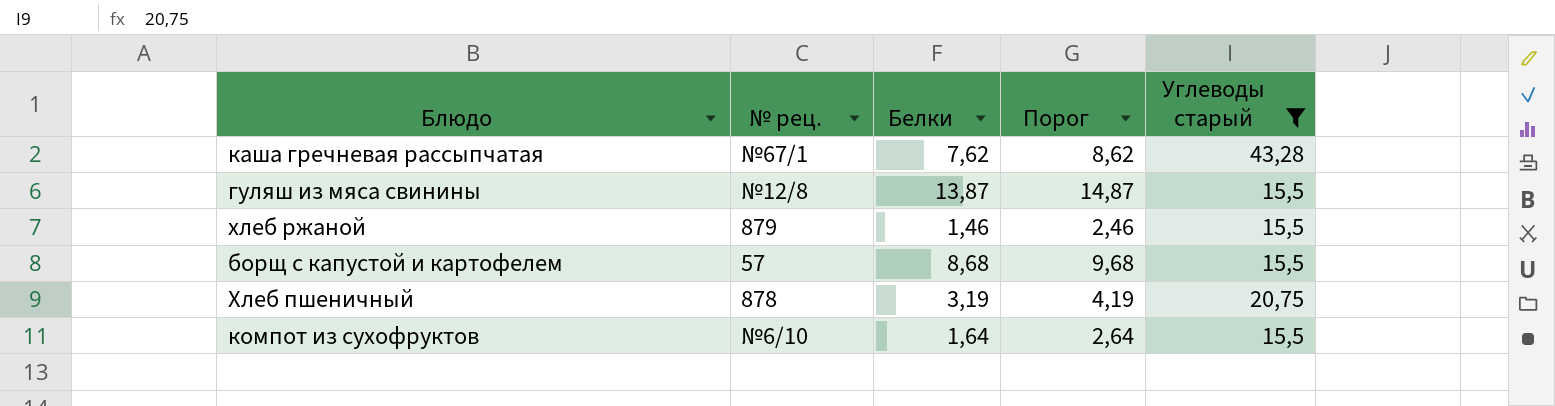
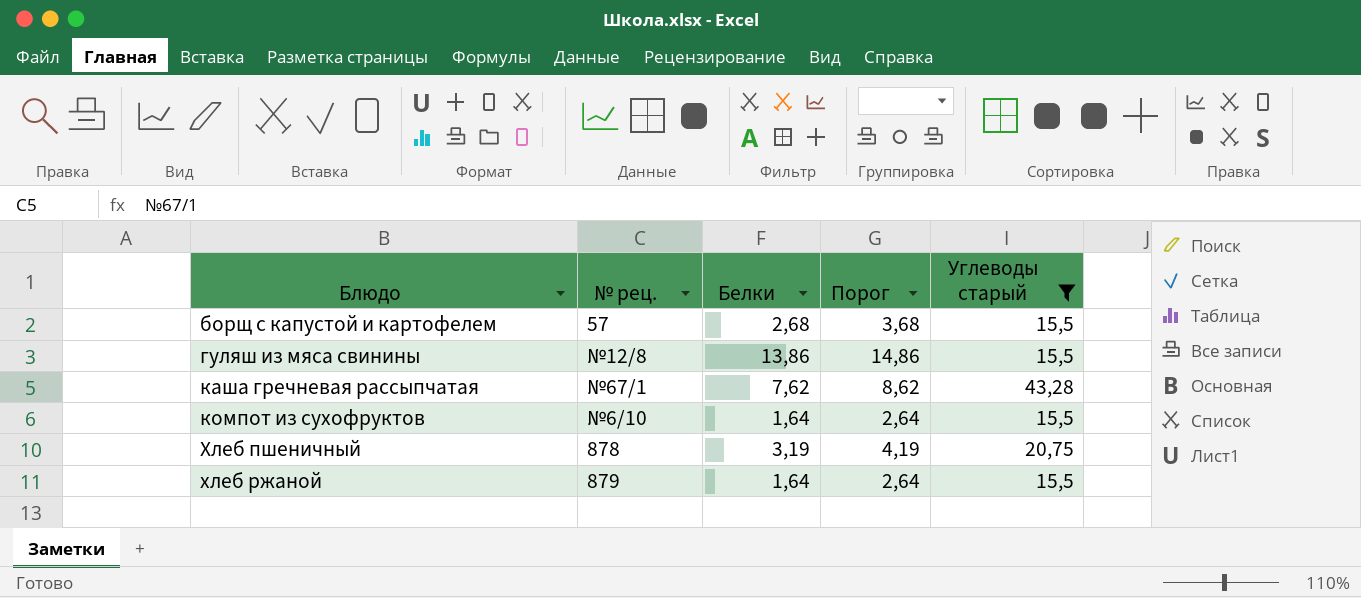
row order: none -> Блюдо ascending
борщ с капустой и картофелем | Белки: 8,68 -> 2,68
борщ с капустой и картофелем | Порог: 9,68 -> 3,68
гуляш из мяса свинины | Белки: 13,87 -> 13,86
гуляш из мяса свинины | Порог: 14,87 -> 14,86
хлеб ржаной | Белки: 1,46 -> 1,64
хлеб ржаной | Порог: 2,46 -> 2,64

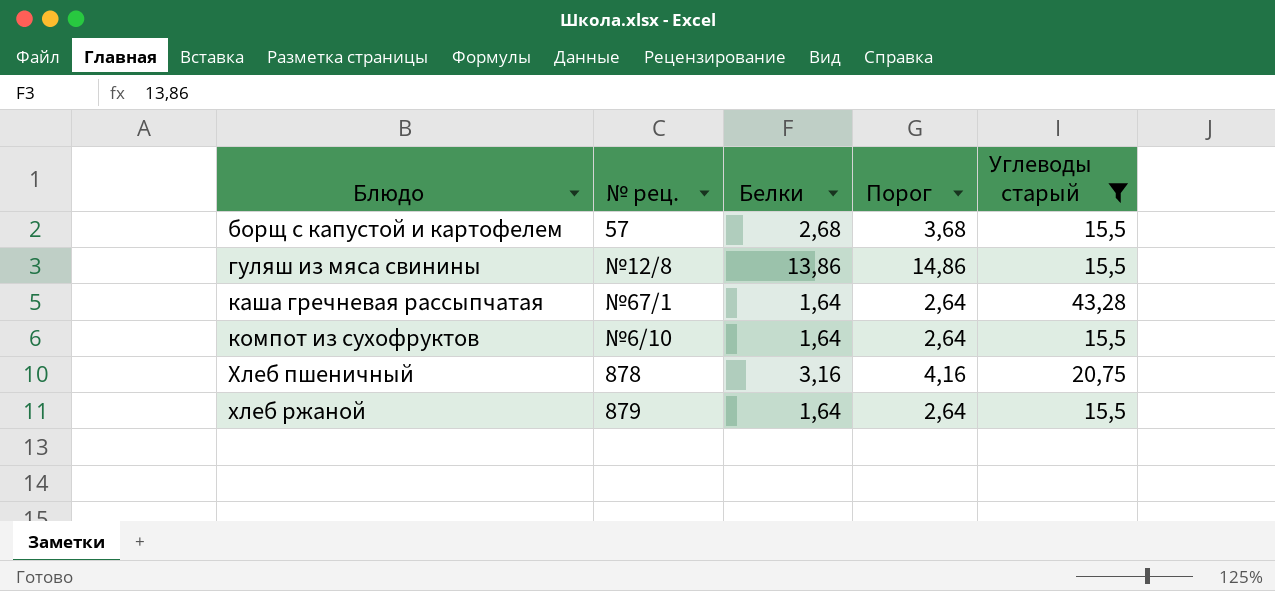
каша гречневая рассыпчатая | Белки: 7,62 -> 1,64
каша гречневая рассыпчатая | Порог: 8,62 -> 2,64
Хлеб пшеничный | Белки: 3,19 -> 3,16
Хлеб пшеничный | Порог: 4,19 -> 4,16

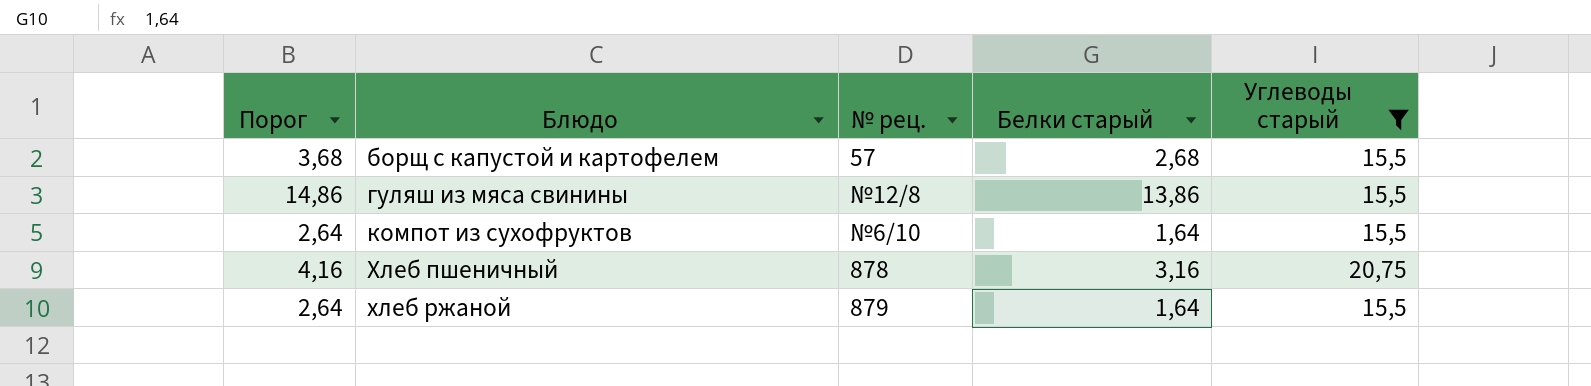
column Порог | position: 4 -> 1
column name: Белки -> Белки старый
row каша гречневая рассыпчатая: №67/1 | 1,64 | 2,64 | 43,28 -> none

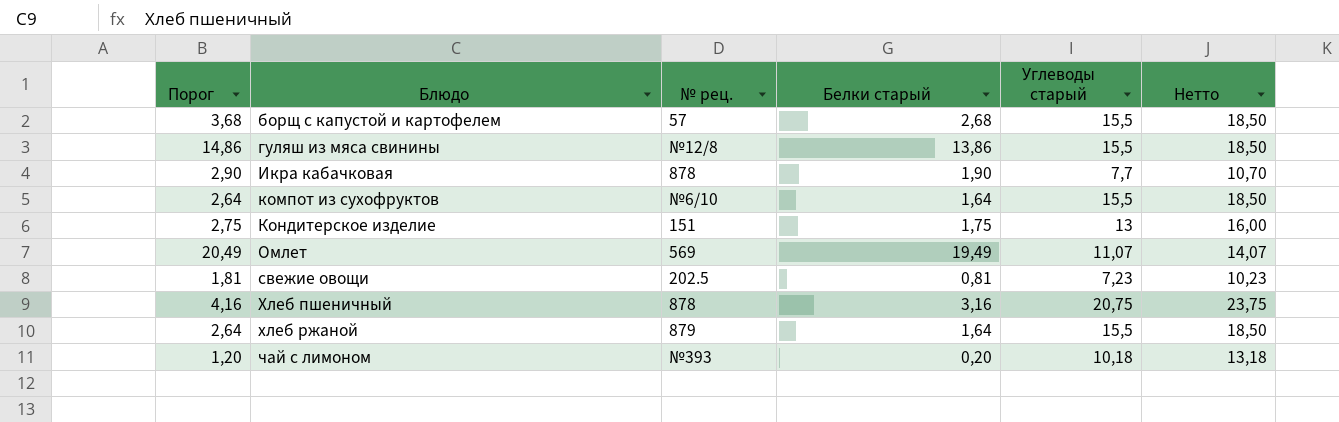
filter: Углеводы старый >= 15,5 -> none
column Нетто | formula: none -> [Углеводы старый] + 3

